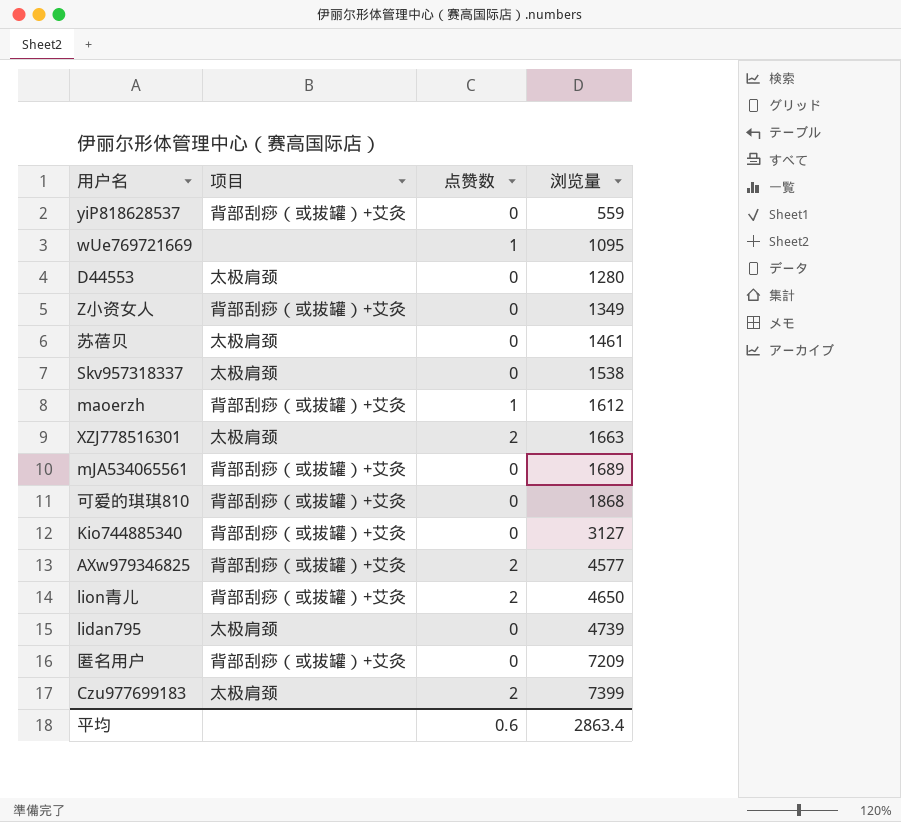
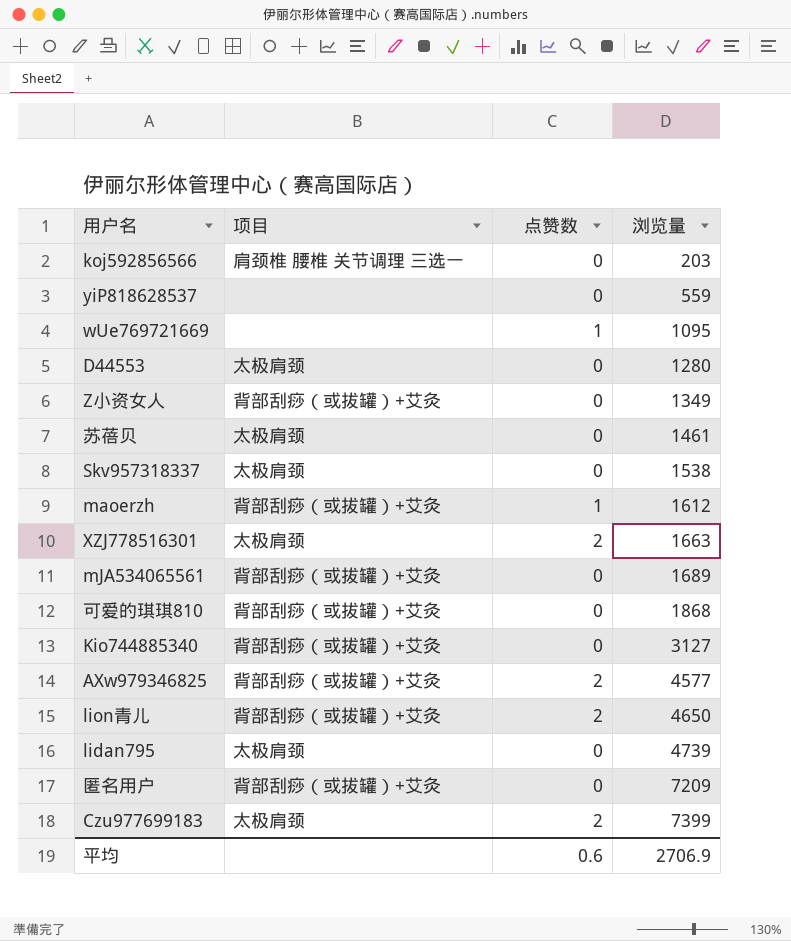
row koj592856566: none -> 肩颈椎 腰椎 关节调理 三选一 | 0 | 203
yiP818628537 | 项目: 背部刮痧（或拔罐）+艾灸 -> none
平均 | 浏览量: 2863.4 -> 2706.9

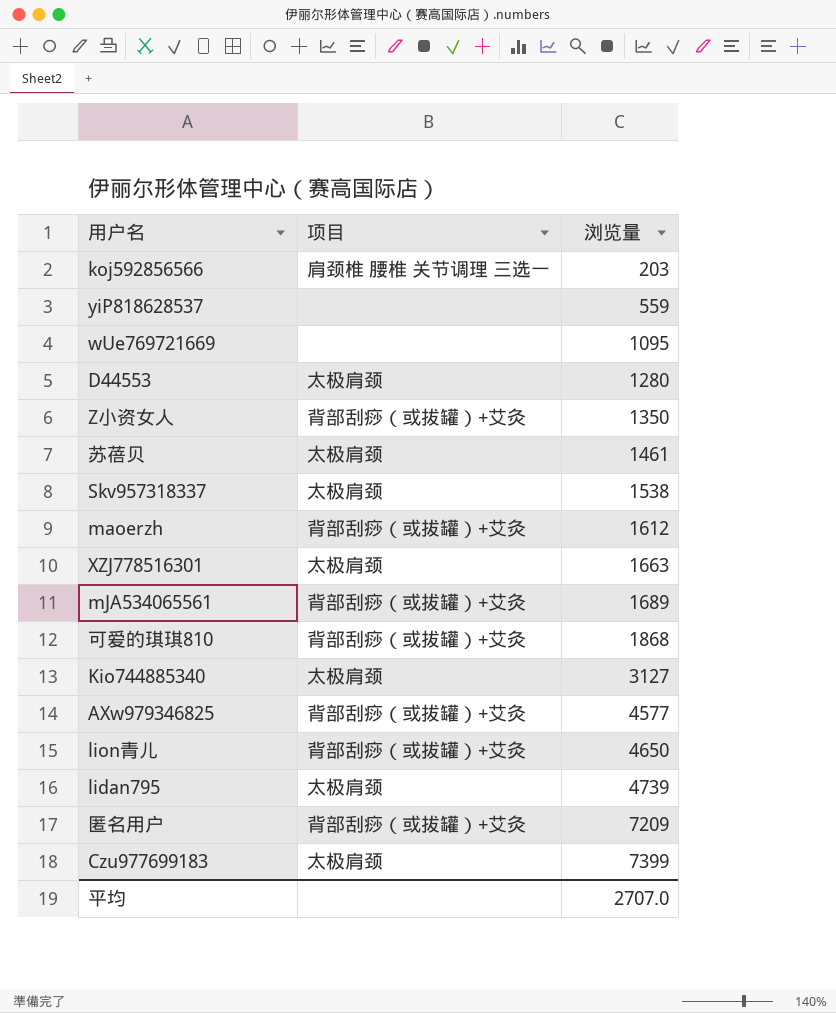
column 点赞数 | position: 3 -> none
Z小资女人 | 浏览量: 1349 -> 1350
Kio744885340 | 项目: 背部刮痧（或拔罐）+艾灸 -> 太极肩颈
平均 | 浏览量: 2706.9 -> 2707.0

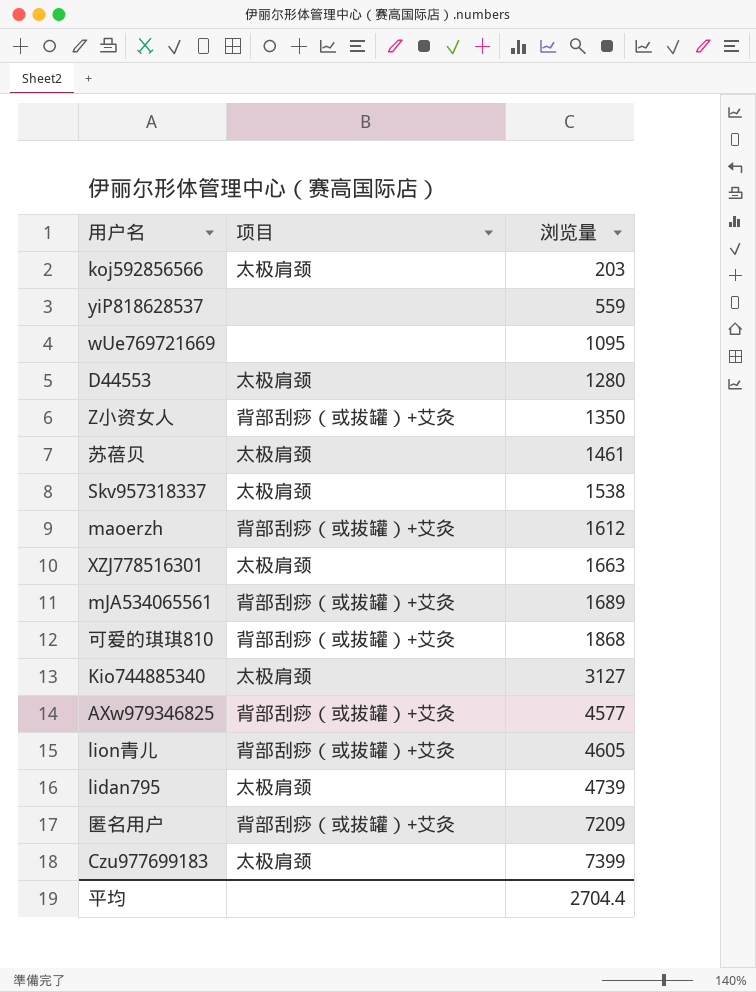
koj592856566 | 项目: 肩颈椎 腰椎 关节调理 三选一 -> 太极肩颈
lion青儿 | 浏览量: 4650 -> 4605
平均 | 浏览量: 2707.0 -> 2704.4

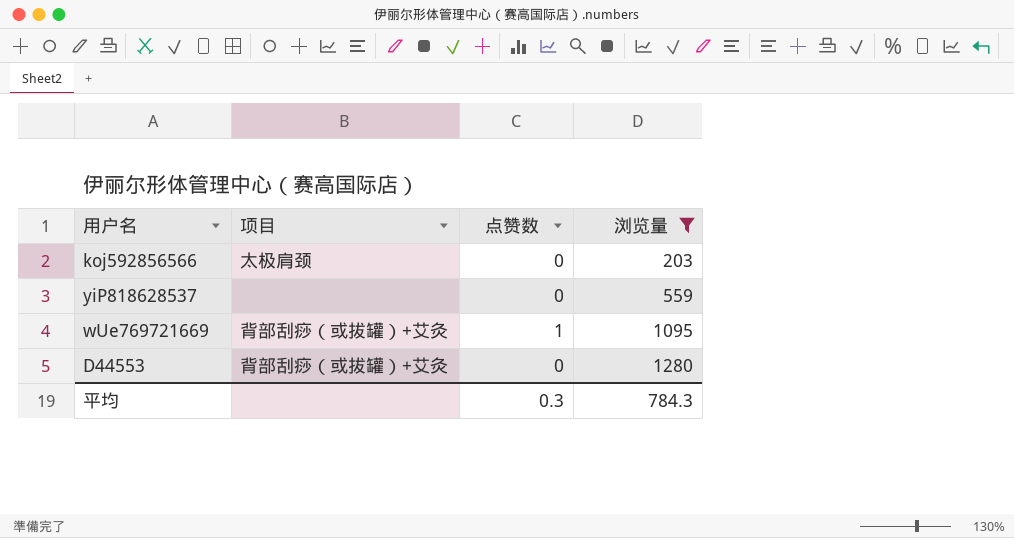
filter: none -> 浏览量 <= 1280
column 点赞数 | position: none -> 3
wUe769721669 | 项目: none -> 背部刮痧（或拔罐）+艾灸
D44553 | 项目: 太极肩颈 -> 背部刮痧（或拔罐）+艾灸
平均 | 浏览量: 2704.4 -> 784.3

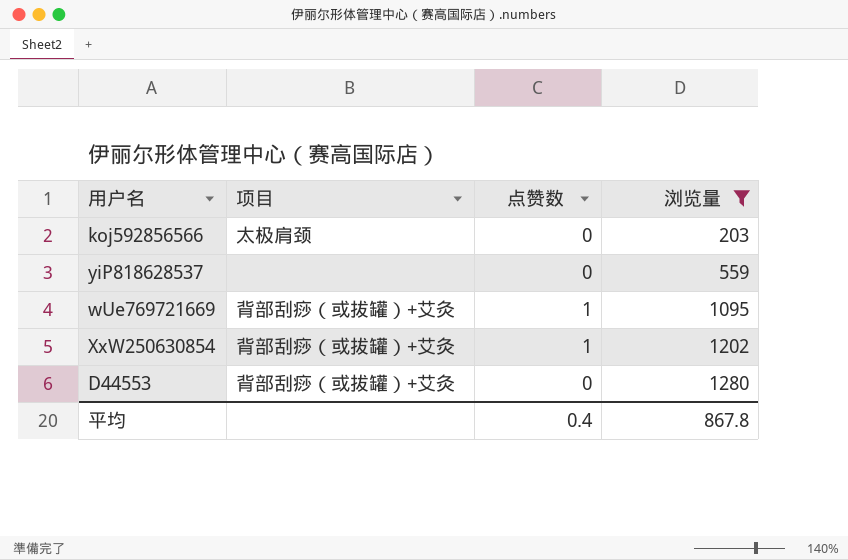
row XxW250630854: none -> 背部刮痧（或拔罐）+艾灸 | 1 | 1202
平均 | 点赞数: 0.3 -> 0.4
平均 | 浏览量: 784.3 -> 867.8

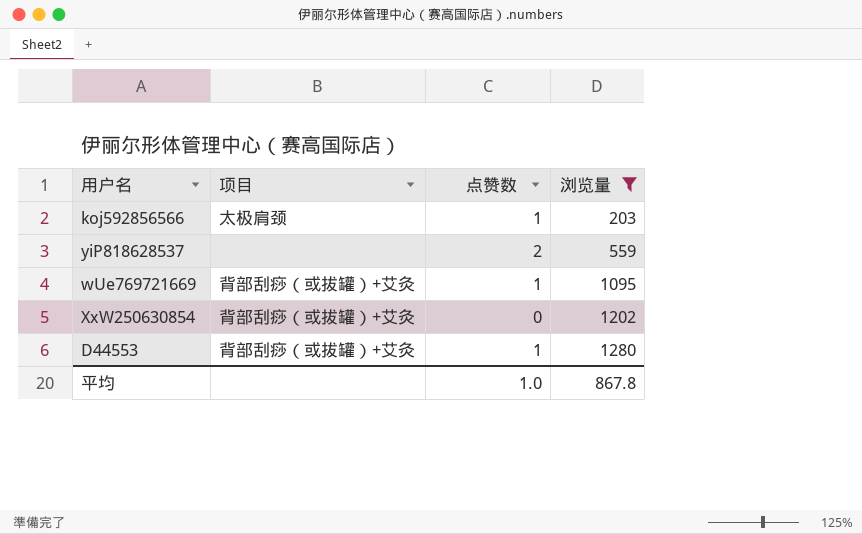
koj592856566 | 点赞数: 0 -> 1
yiP818628537 | 点赞数: 0 -> 2
XxW250630854 | 点赞数: 1 -> 0
D44553 | 点赞数: 0 -> 1
平均 | 点赞数: 0.4 -> 1.0

